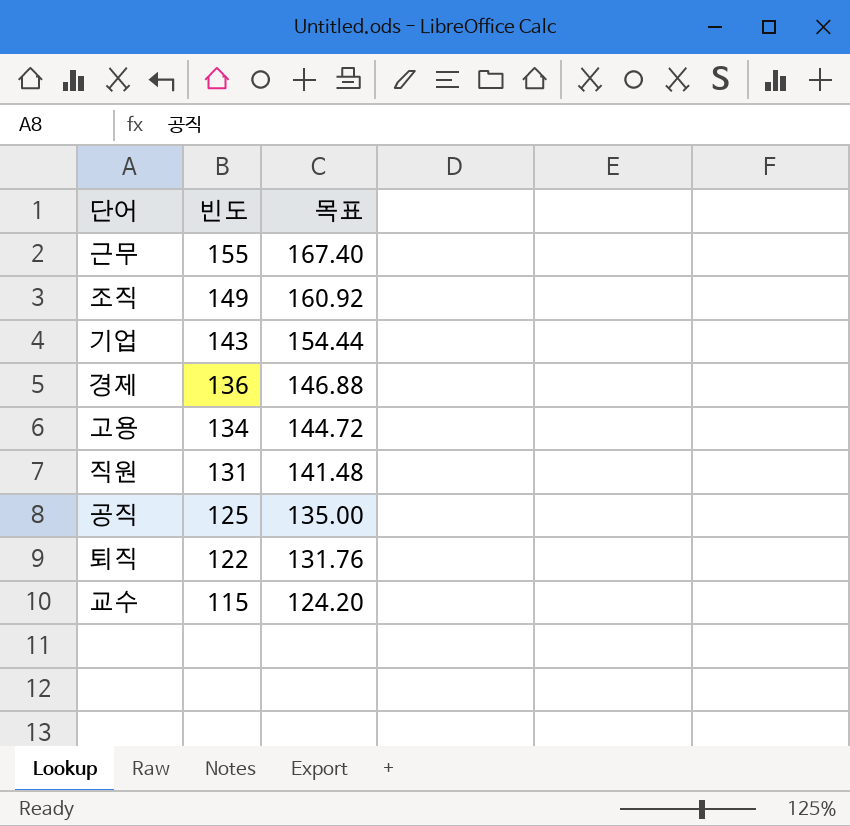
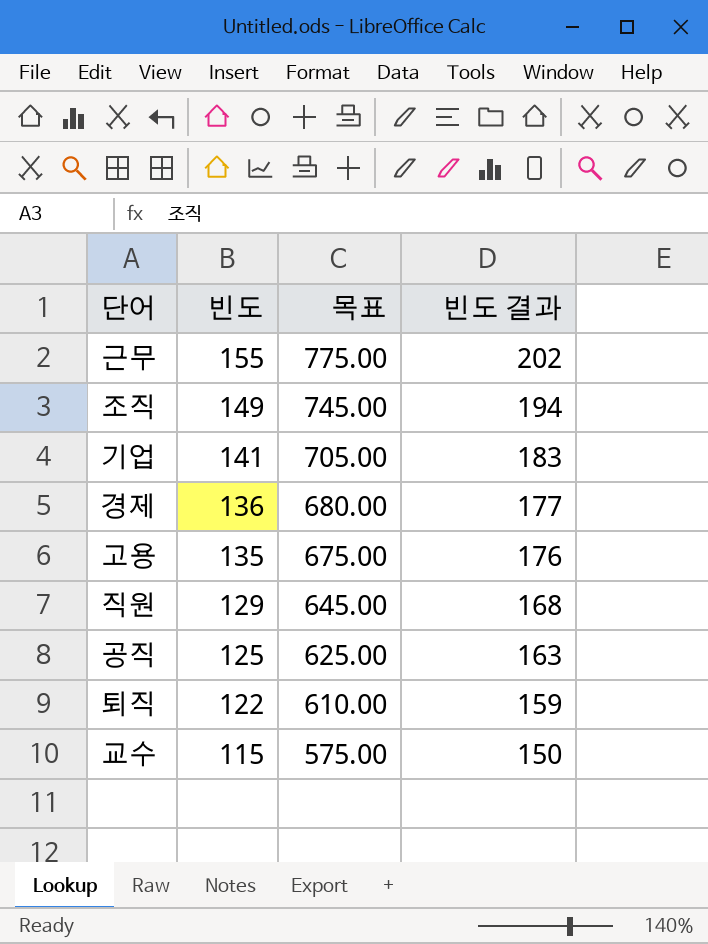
column 목표 | formula: [빈도] * 1.08 -> [빈도] * 5
column 빈도 결과 | formula: none -> [빈도] * 1.3
기업 | 빈도: 143 -> 141
고용 | 빈도: 134 -> 135
직원 | 빈도: 131 -> 129

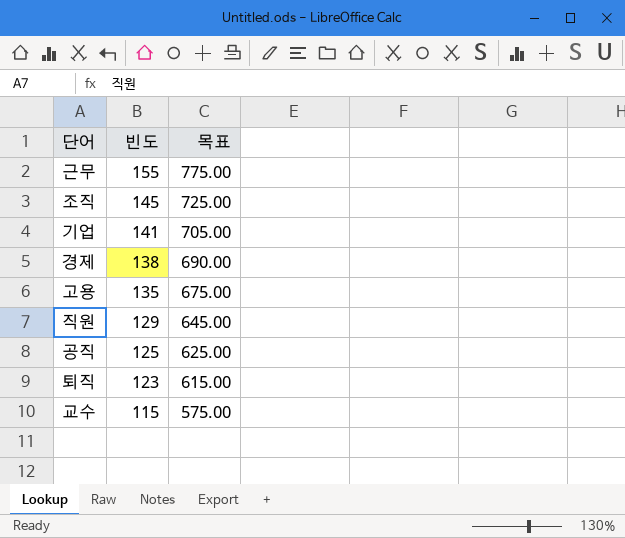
column 빈도 결과 | formula: [빈도] * 1.3 -> none
조직 | 빈도: 149 -> 145
조직 | 목표: 745.00 -> 725.00
경제 | 빈도: 136 -> 138
경제 | 목표: 680.00 -> 690.00
퇴직 | 빈도: 122 -> 123
퇴직 | 목표: 610.00 -> 615.00

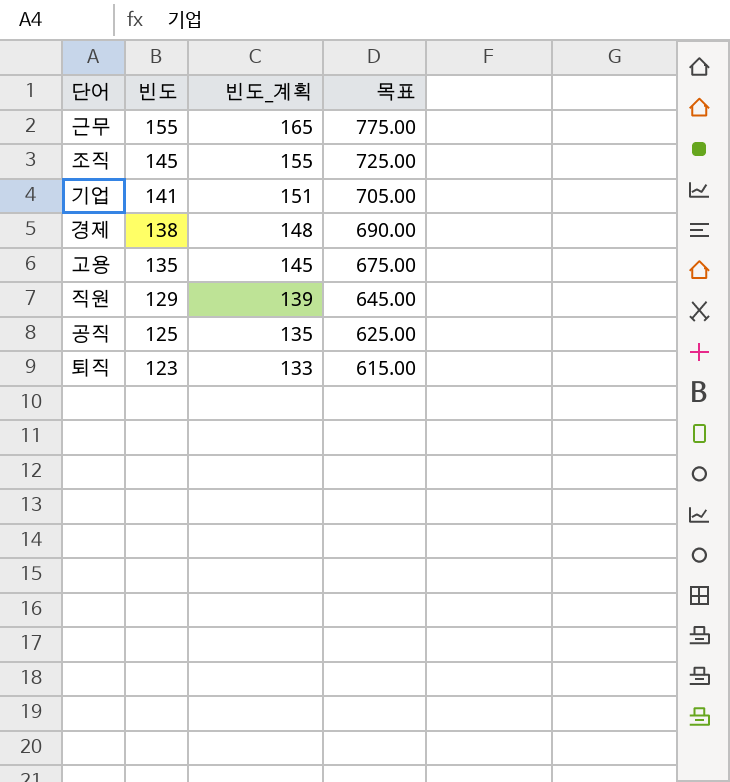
column 빈도_계획 | formula: none -> [빈도] + 10
row 교수: 115 | 575.00 -> none

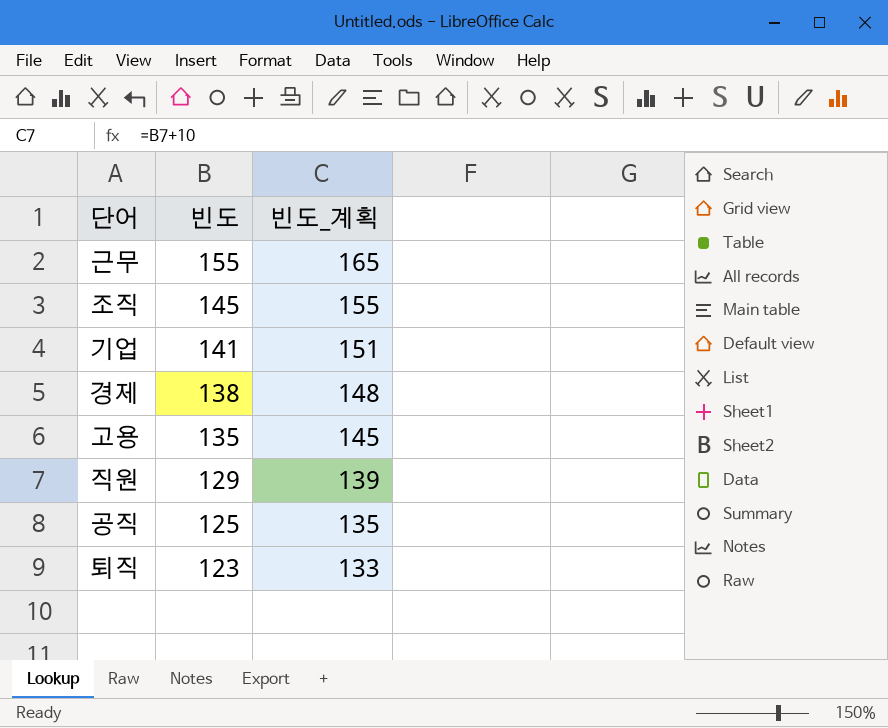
column 목표 | formula: [빈도] * 5 -> none

